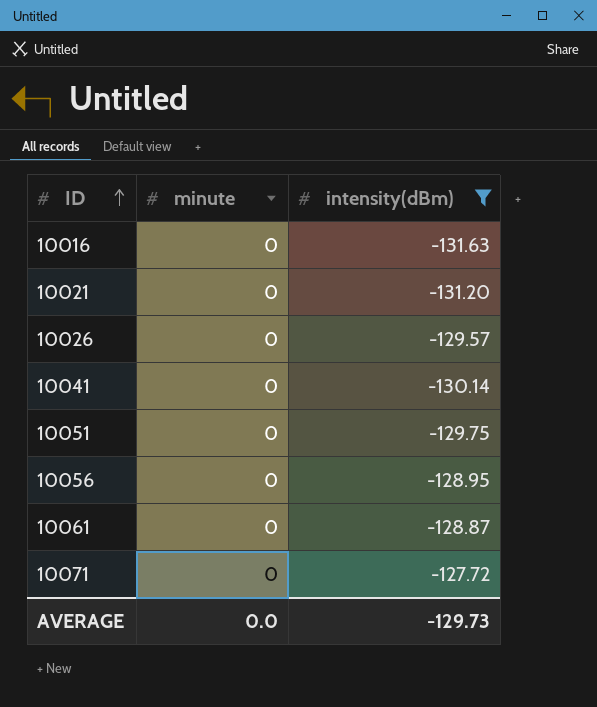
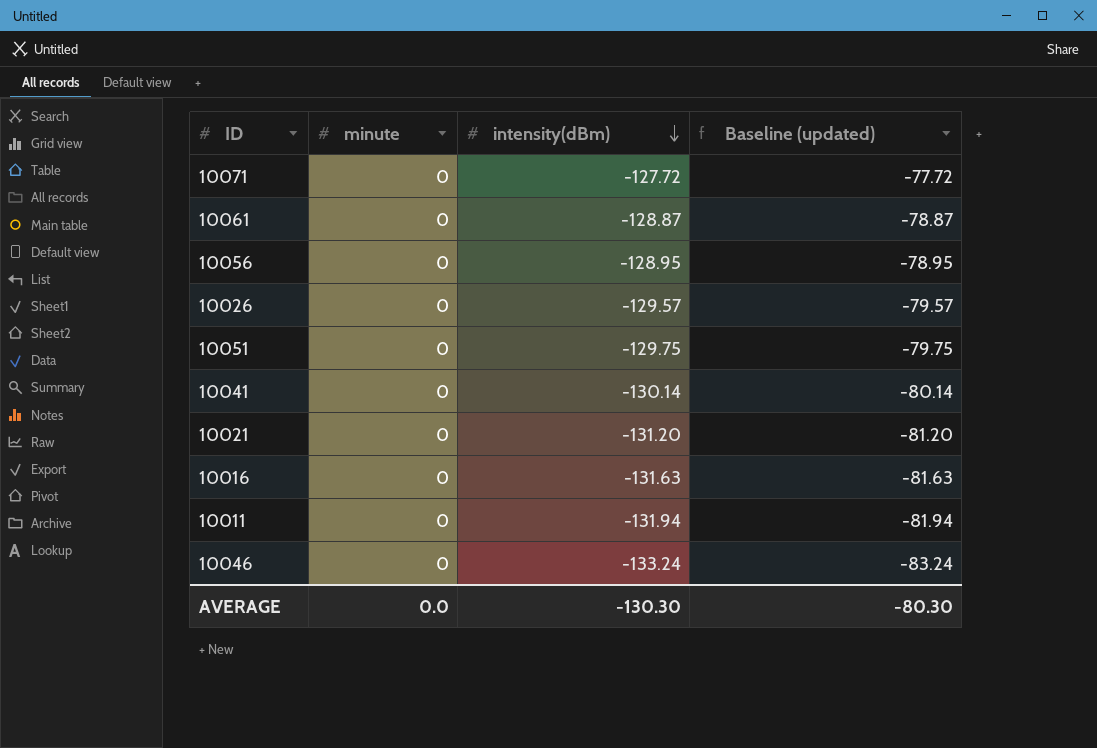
filter: intensity(dBm) >= -131.63 -> none
row order: ID ascending -> intensity(dBm) descending
column Baseline (updated) | formula: none -> [intensity(dBm)] + 50
AVERAGE | intensity(dBm): -129.73 -> -130.30

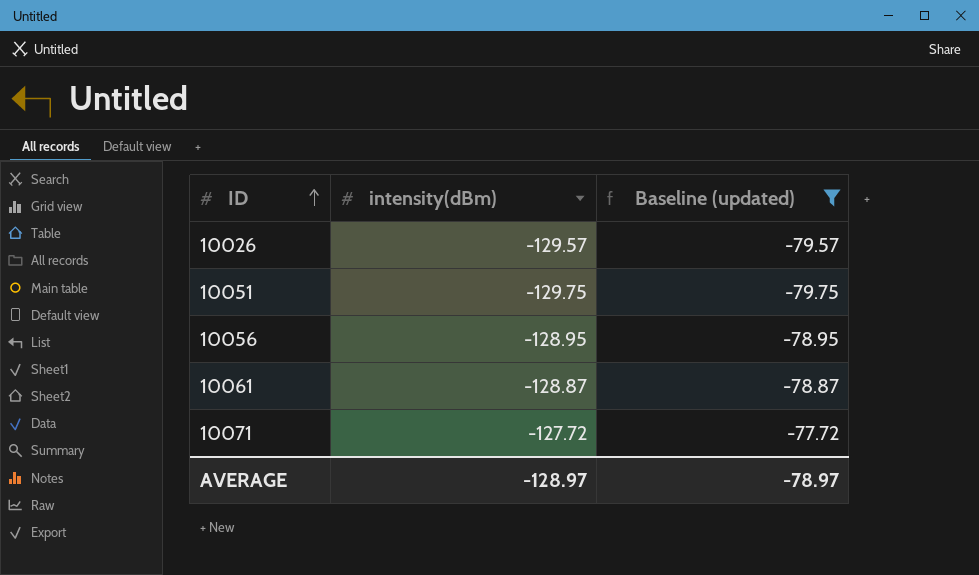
filter: none -> Baseline (updated) >= -79.75
row order: intensity(dBm) descending -> ID ascending
column minute | position: 2 -> none
AVERAGE | intensity(dBm): -130.30 -> -128.97
AVERAGE | Baseline (updated): -80.30 -> -78.97

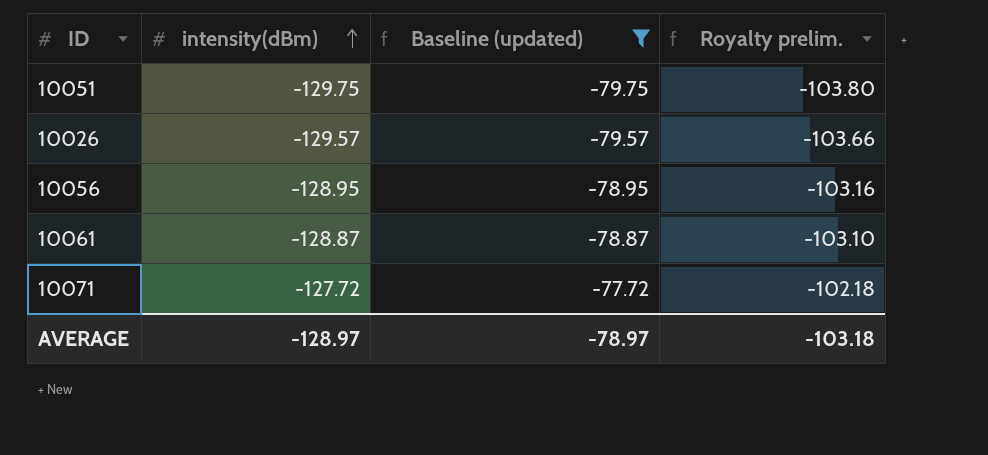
row order: ID ascending -> intensity(dBm) ascending
column Royalty prelim. | formula: none -> [intensity(dBm)] * 0.8

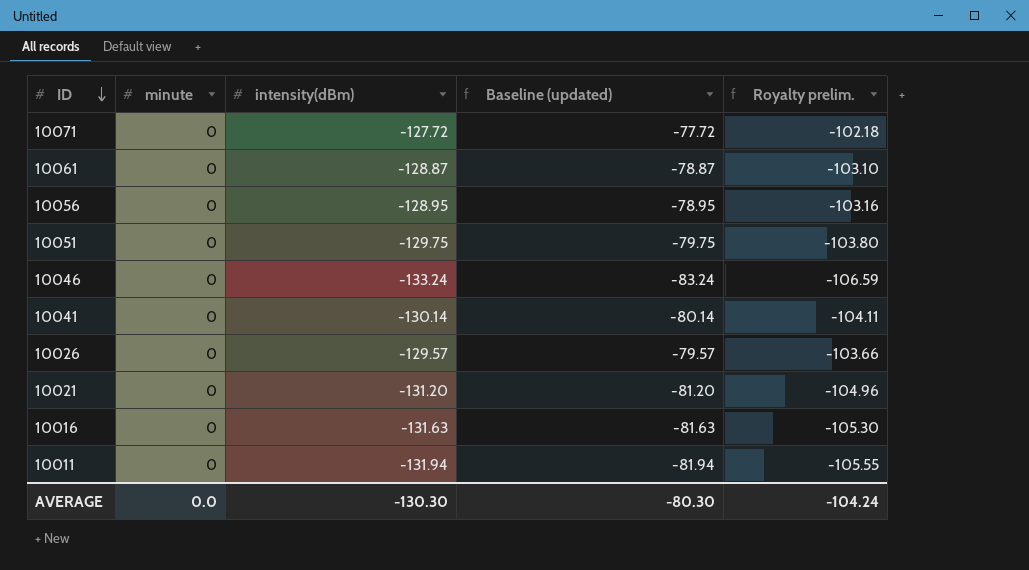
filter: Baseline (updated) >= -79.75 -> none
row order: intensity(dBm) ascending -> ID descending
column minute | position: none -> 2
AVERAGE | intensity(dBm): -128.97 -> -130.30
AVERAGE | Baseline (updated): -78.97 -> -80.30
AVERAGE | Royalty prelim.: -103.18 -> -104.24

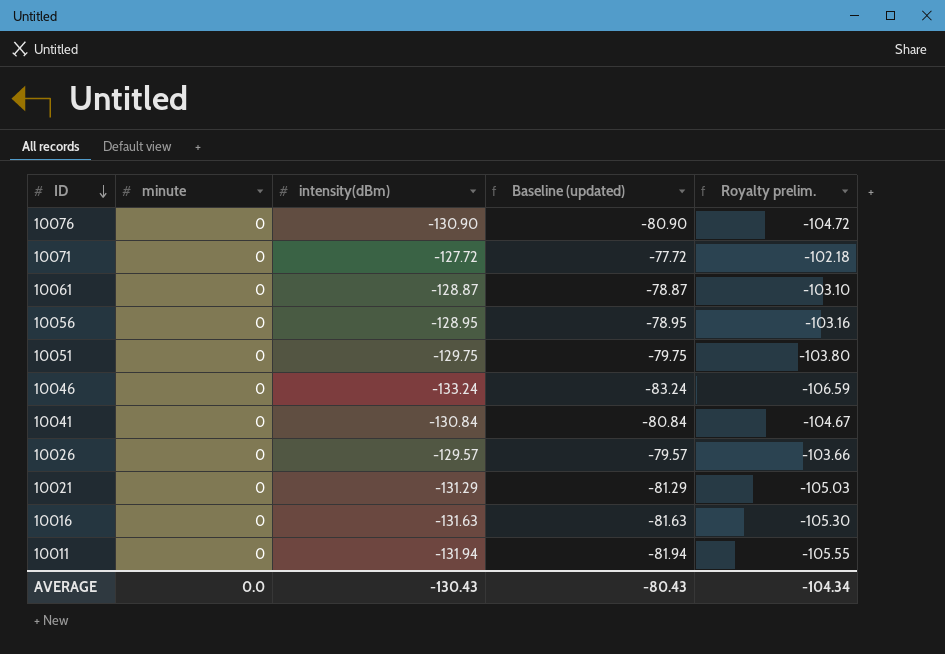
row 10076: none -> 0 | -130.90 | -80.90 | -104.72
10041 | intensity(dBm): -130.14 -> -130.84
10041 | Baseline (updated): -80.14 -> -80.84
10041 | Royalty prelim.: -104.11 -> -104.67
10021 | intensity(dBm): -131.20 -> -131.29
10021 | Baseline (updated): -81.20 -> -81.29
10021 | Royalty prelim.: -104.96 -> -105.03
AVERAGE | intensity(dBm): -130.30 -> -130.43
AVERAGE | Baseline (updated): -80.30 -> -80.43
AVERAGE | Royalty prelim.: -104.24 -> -104.34

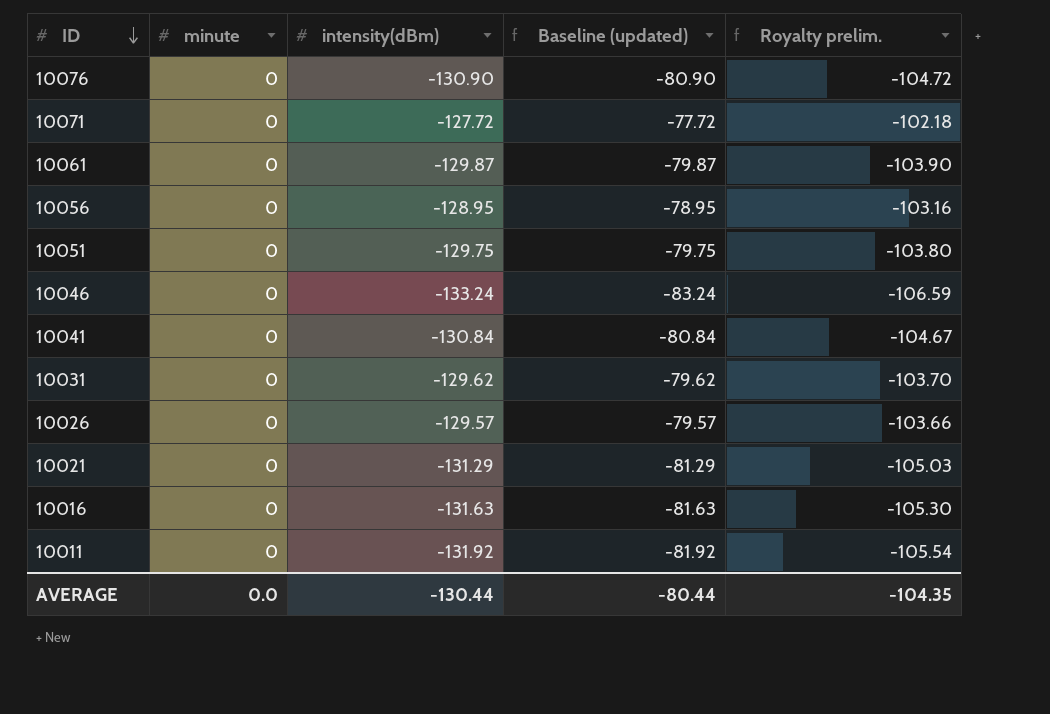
10061 | intensity(dBm): -128.87 -> -129.87
10061 | Baseline (updated): -78.87 -> -79.87
10061 | Royalty prelim.: -103.10 -> -103.90
row 10031: none -> 0 | -129.62 | -79.62 | -103.70
10011 | intensity(dBm): -131.94 -> -131.92
10011 | Baseline (updated): -81.94 -> -81.92
10011 | Royalty prelim.: -105.55 -> -105.54
AVERAGE | intensity(dBm): -130.43 -> -130.44
AVERAGE | Baseline (updated): -80.43 -> -80.44
AVERAGE | Royalty prelim.: -104.34 -> -104.35

